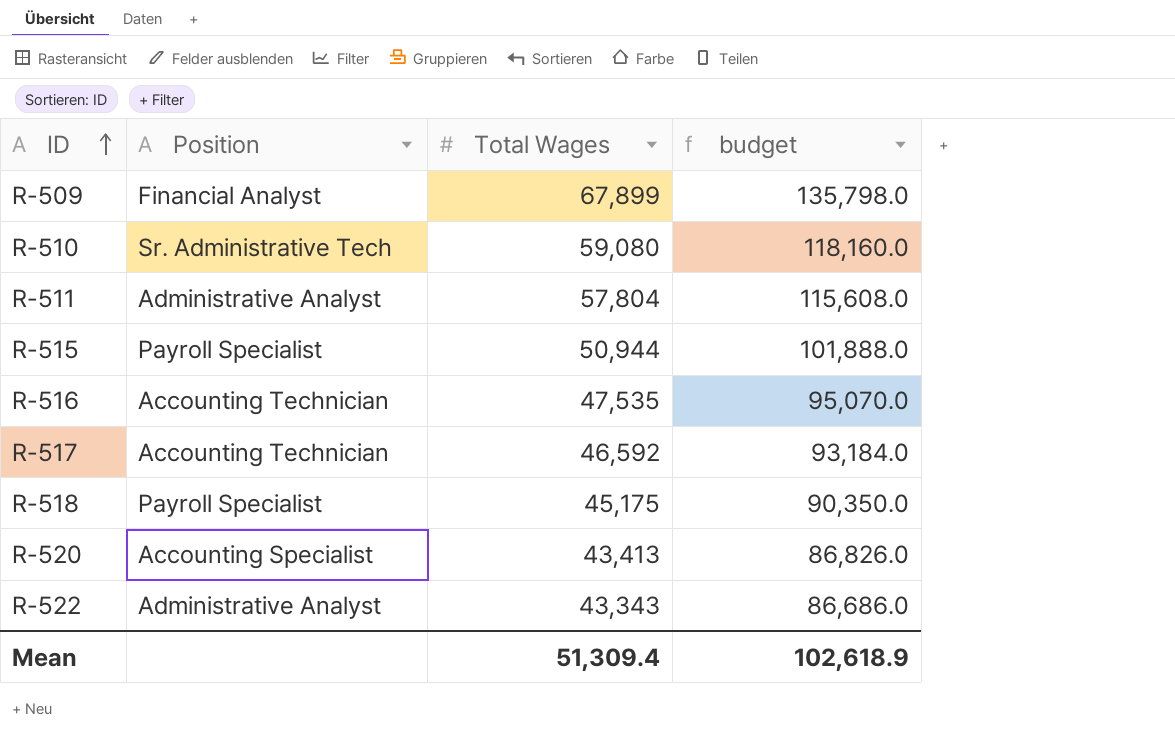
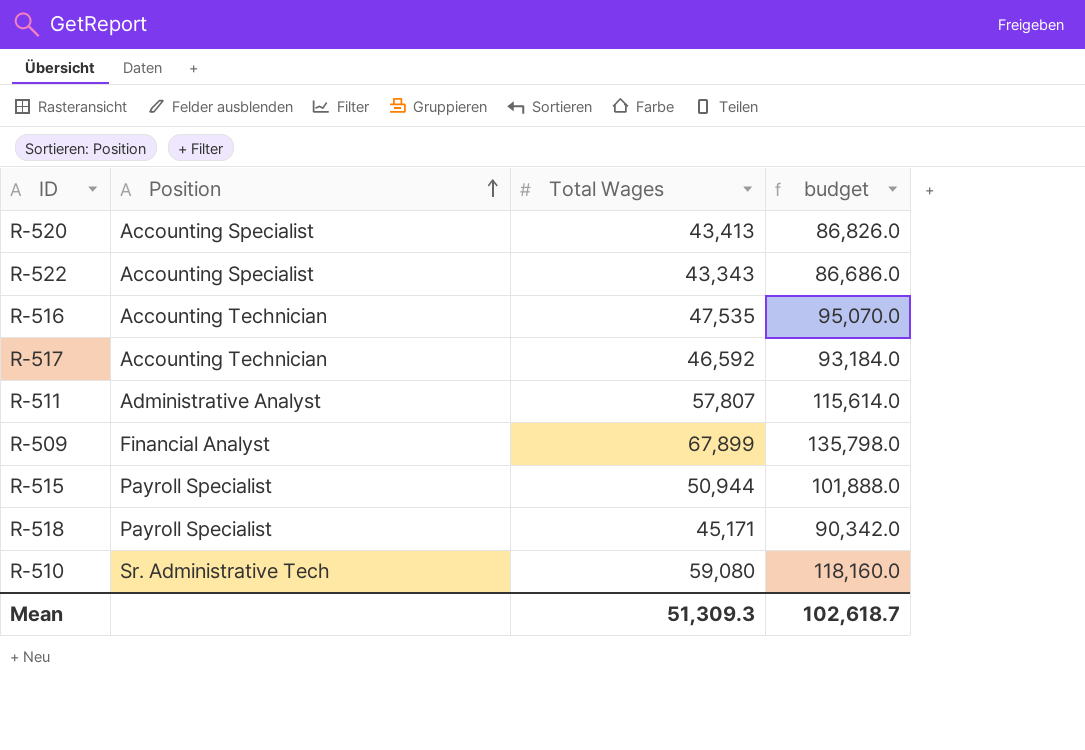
row order: ID ascending -> Position ascending
R-522 | Position: Administrative Analyst -> Accounting Specialist
R-511 | Total Wages: 57,804 -> 57,807
R-511 | budget: 115,608.0 -> 115,614.0
R-518 | Total Wages: 45,175 -> 45,171
R-518 | budget: 90,350.0 -> 90,342.0
Mean | Total Wages: 51,309.4 -> 51,309.3
Mean | budget: 102,618.9 -> 102,618.7

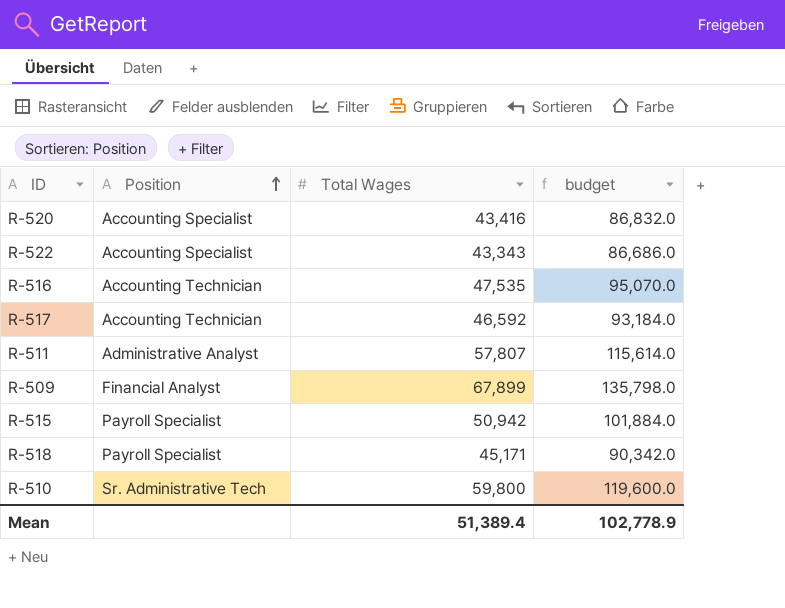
R-520 | Total Wages: 43,413 -> 43,416
R-520 | budget: 86,826.0 -> 86,832.0
R-515 | Total Wages: 50,944 -> 50,942
R-515 | budget: 101,888.0 -> 101,884.0
R-510 | Total Wages: 59,080 -> 59,800
R-510 | budget: 118,160.0 -> 119,600.0
Mean | Total Wages: 51,309.3 -> 51,389.4
Mean | budget: 102,618.7 -> 102,778.9

